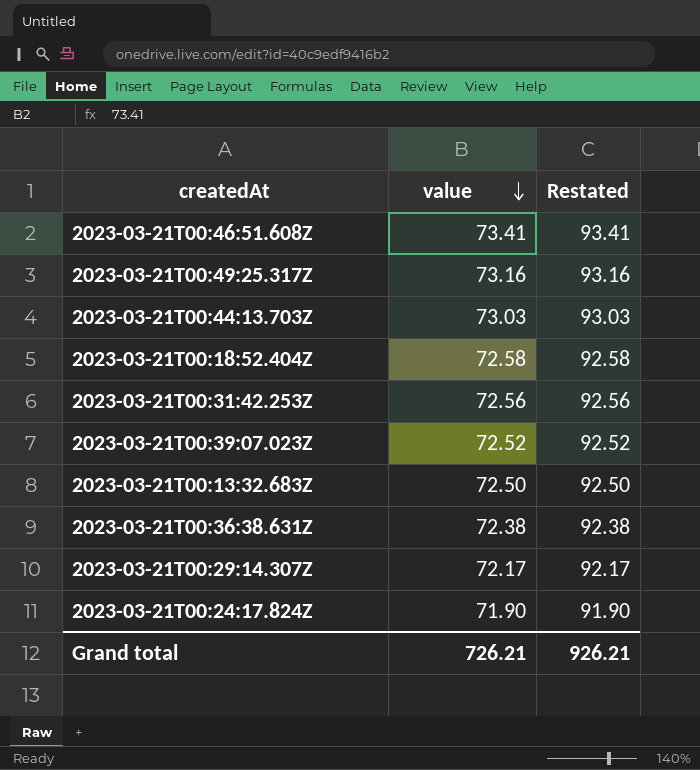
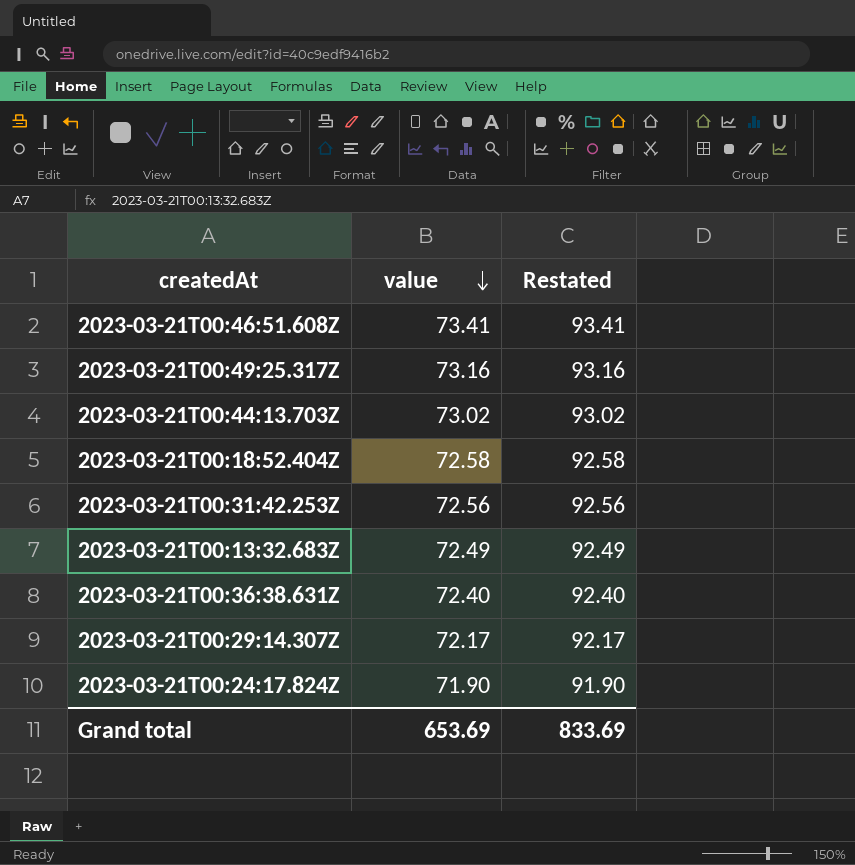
row 2023-03-21T00:39:07.023Z: 72.52 | 92.52 -> none
2023-03-21T00:44:13.703Z | value: 73.03 -> 73.02
2023-03-21T00:44:13.703Z | Restated: 93.03 -> 93.02
2023-03-21T00:13:32.683Z | value: 72.50 -> 72.49
2023-03-21T00:13:32.683Z | Restated: 92.50 -> 92.49
2023-03-21T00:36:38.631Z | value: 72.38 -> 72.40
2023-03-21T00:36:38.631Z | Restated: 92.38 -> 92.40
Grand total | value: 726.21 -> 653.69
Grand total | Restated: 926.21 -> 833.69

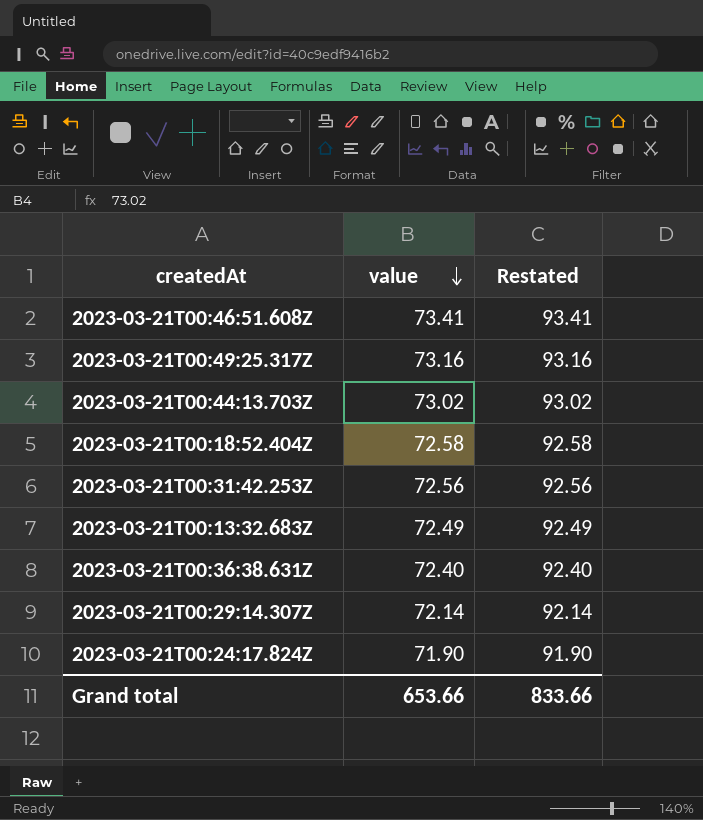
2023-03-21T00:29:14.307Z | value: 72.17 -> 72.14
2023-03-21T00:29:14.307Z | Restated: 92.17 -> 92.14
Grand total | value: 653.69 -> 653.66
Grand total | Restated: 833.69 -> 833.66

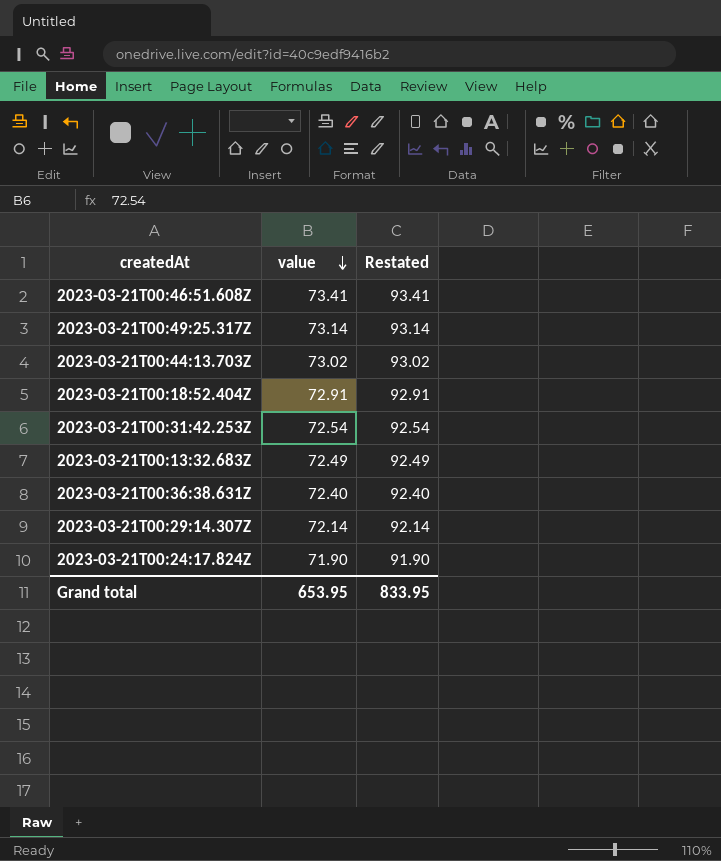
2023-03-21T00:49:25.317Z | value: 73.16 -> 73.14
2023-03-21T00:49:25.317Z | Restated: 93.16 -> 93.14
2023-03-21T00:18:52.404Z | value: 72.58 -> 72.91
2023-03-21T00:18:52.404Z | Restated: 92.58 -> 92.91
2023-03-21T00:31:42.253Z | value: 72.56 -> 72.54
2023-03-21T00:31:42.253Z | Restated: 92.56 -> 92.54
Grand total | value: 653.66 -> 653.95
Grand total | Restated: 833.66 -> 833.95

